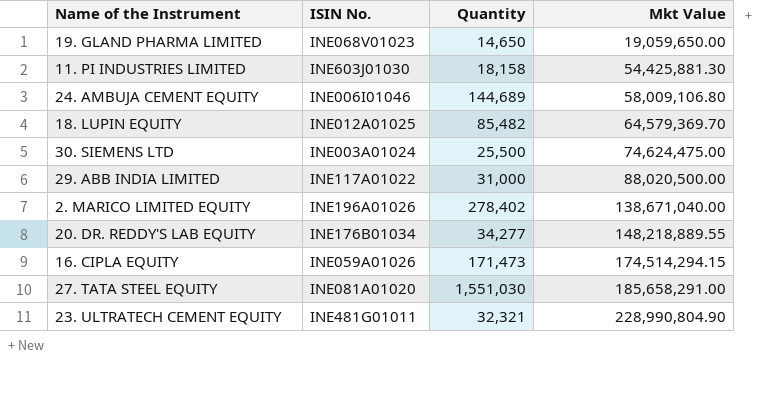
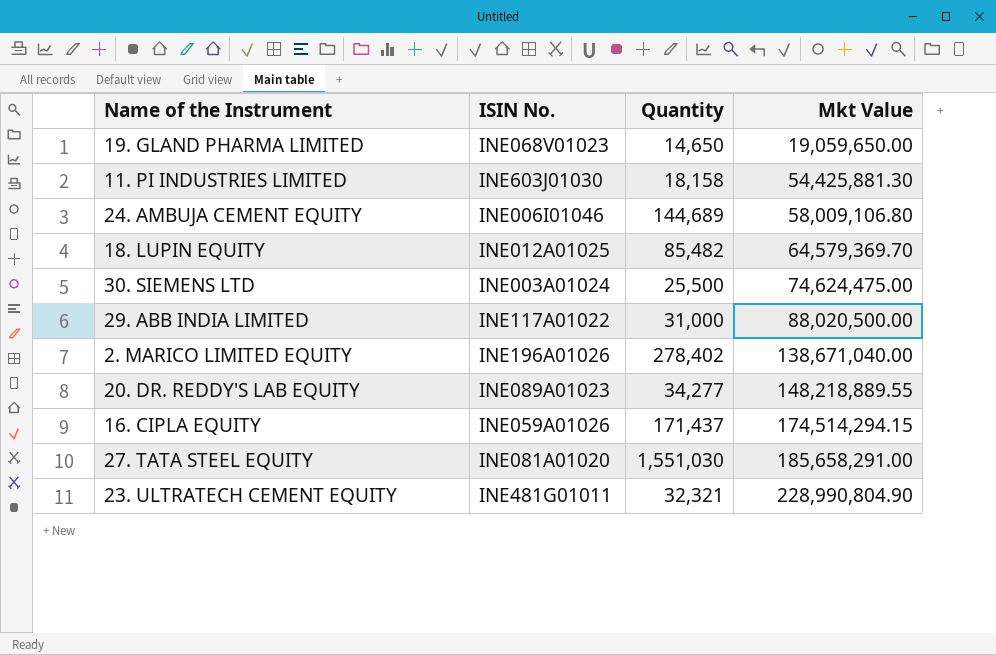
20. DR. REDDY'S LAB EQUITY | ISIN No.: INE176B01034 -> INE089A01023
16. CIPLA EQUITY | Quantity: 171,473 -> 171,437

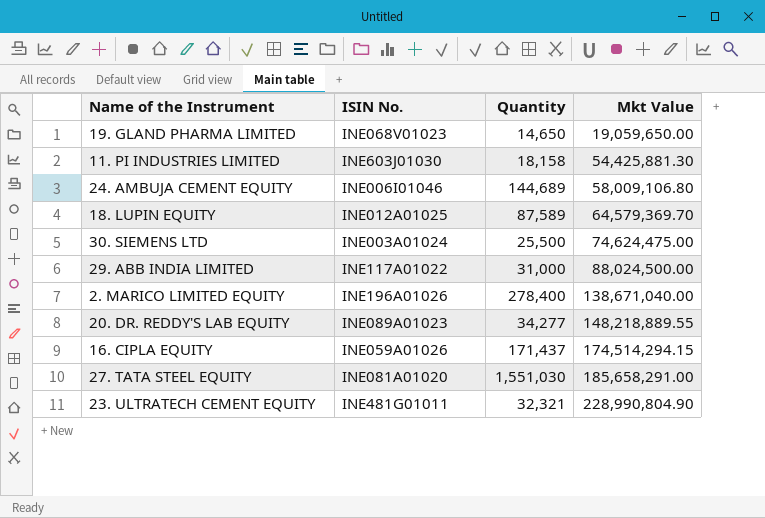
18. LUPIN EQUITY | Quantity: 85,482 -> 87,589
29. ABB INDIA LIMITED | Mkt Value: 88,020,500.00 -> 88,024,500.00
2. MARICO LIMITED EQUITY | Quantity: 278,402 -> 278,400

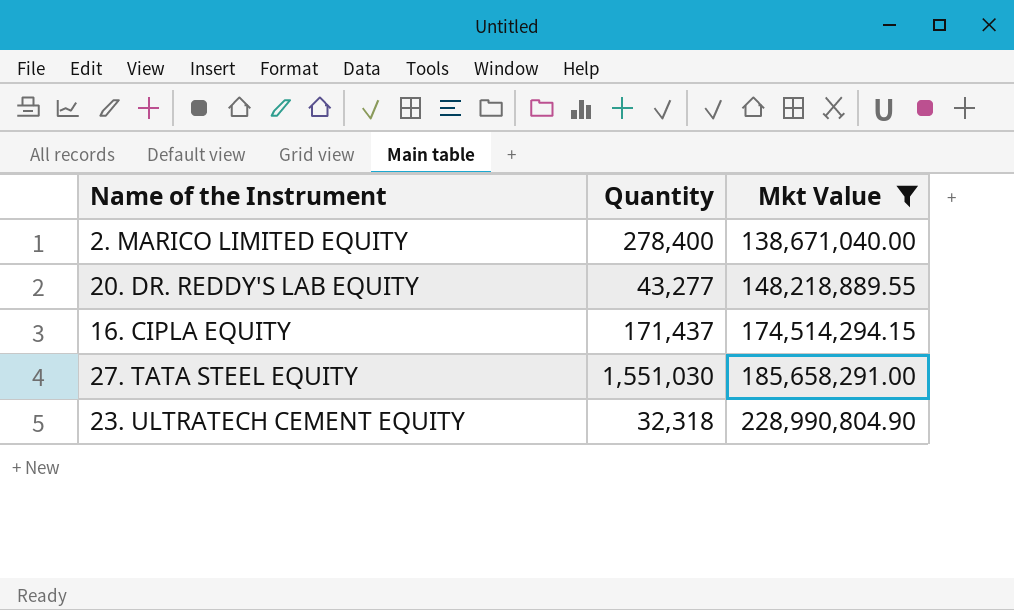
filter: none -> Mkt Value >= 138,671,040.00
column ISIN No. | position: 2 -> none
20. DR. REDDY'S LAB EQUITY | Quantity: 34,277 -> 43,277
23. ULTRATECH CEMENT EQUITY | Quantity: 32,321 -> 32,318

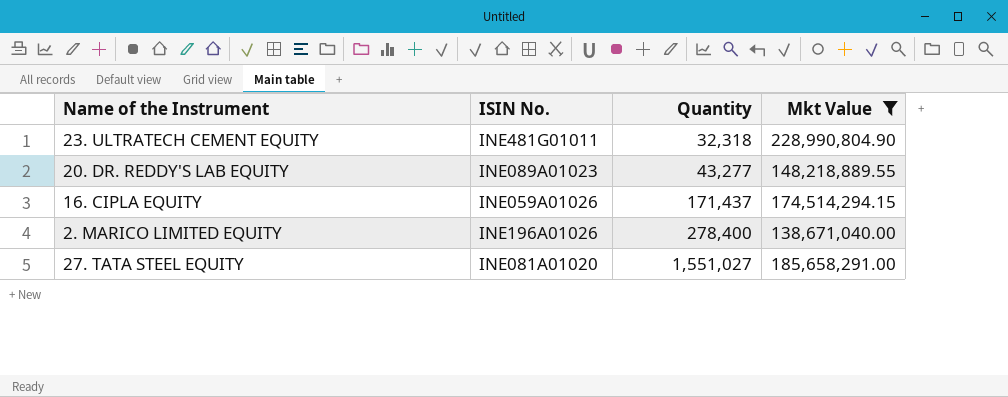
row order: Mkt Value ascending -> Quantity ascending
column ISIN No. | position: none -> 2
27. TATA STEEL EQUITY | Quantity: 1,551,030 -> 1,551,027

